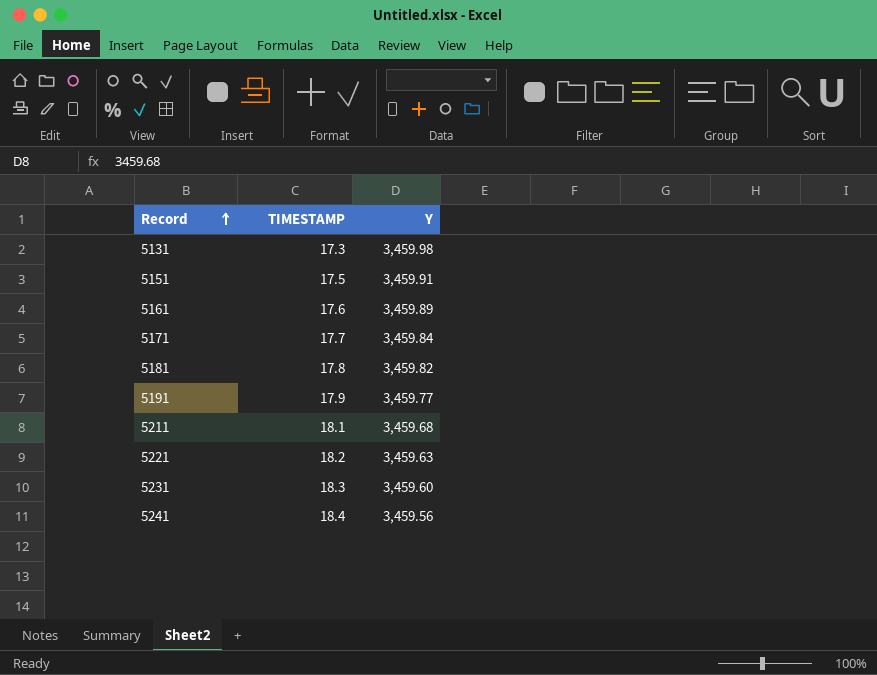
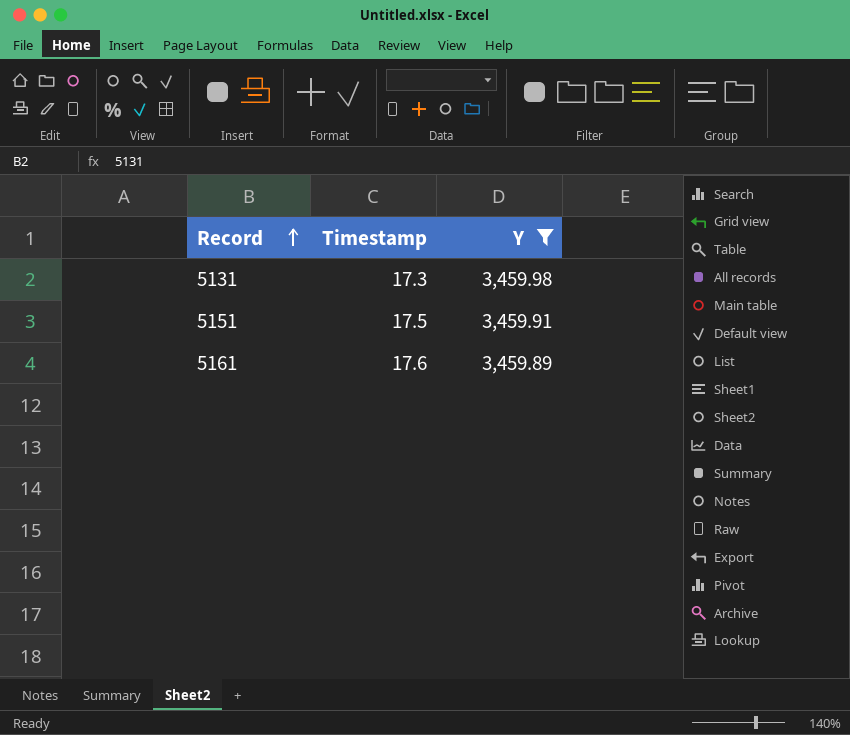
filter: none -> Y >= 3,459.89
column name: TIMESTAMP -> Timestamp

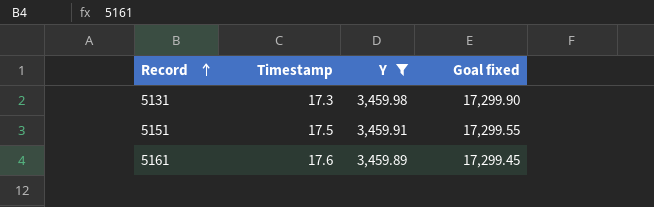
column Goal fixed | formula: none -> [Y] * 5

